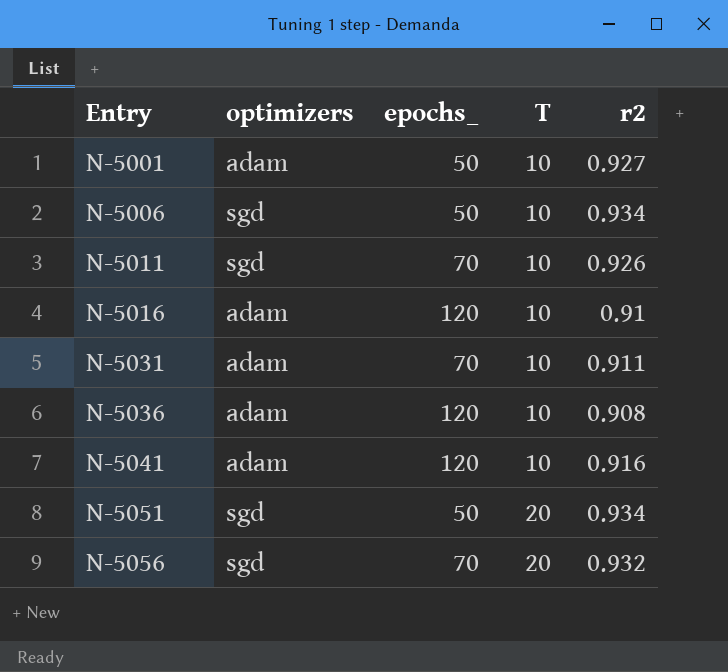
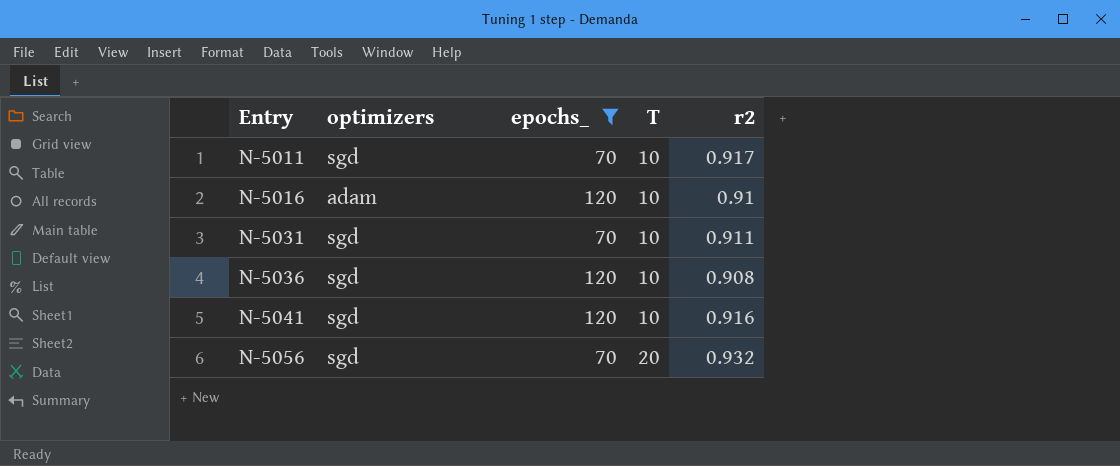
filter: none -> epochs_ != 50
N-5011 | r2: 0.926 -> 0.917
N-5031 | optimizers: adam -> sgd
N-5036 | optimizers: adam -> sgd
N-5041 | optimizers: adam -> sgd

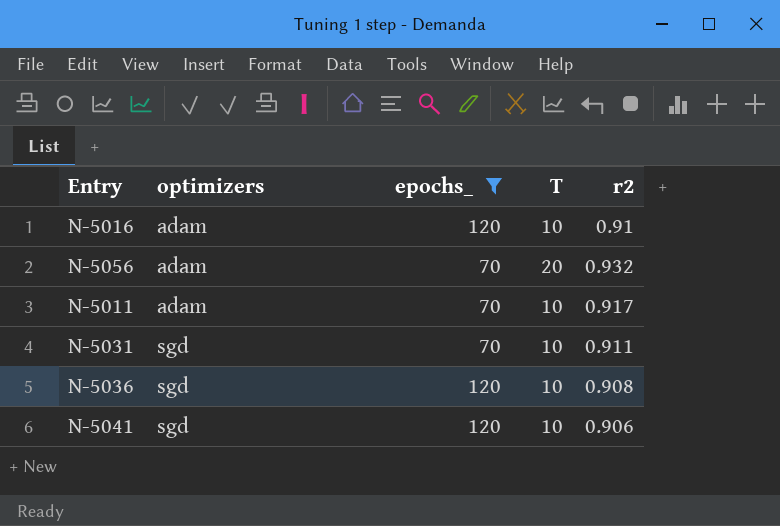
row order: Entry ascending -> optimizers ascending
N-5056 | optimizers: sgd -> adam
N-5011 | optimizers: sgd -> adam
N-5041 | r2: 0.916 -> 0.906

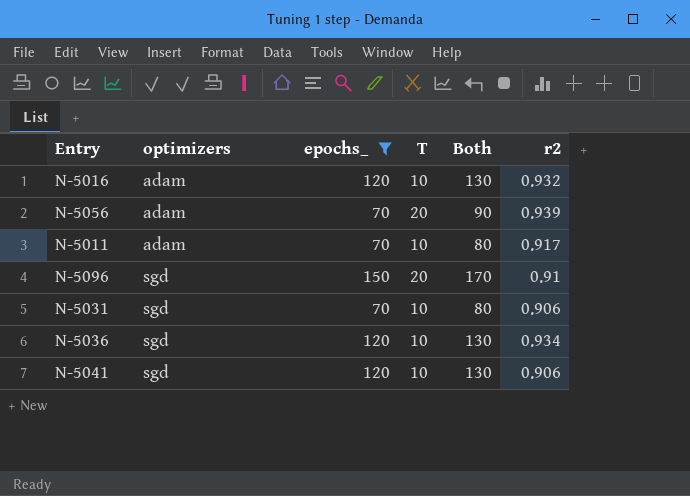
column Both | formula: none -> [epochs_] + [T]
N-5016 | r2: 0.91 -> 0.932
N-5056 | r2: 0.932 -> 0.939
row N-5096: none -> sgd | 150 | 20 | 170 | 0.91
N-5031 | r2: 0.911 -> 0.906
N-5036 | r2: 0.908 -> 0.934

